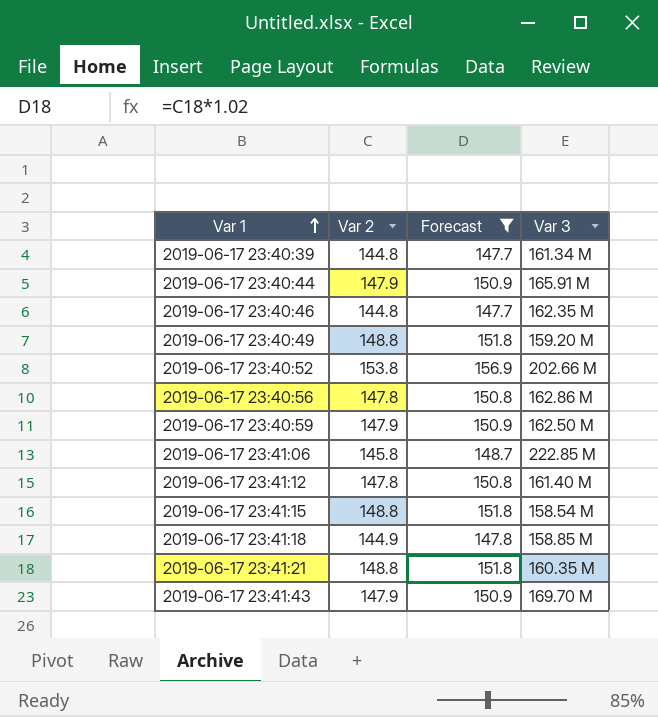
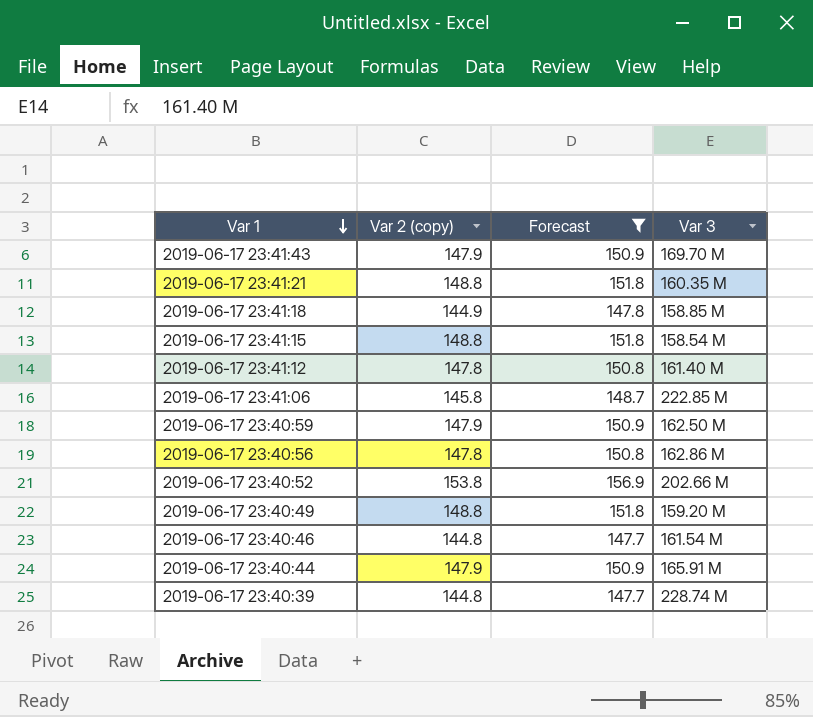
row order: Var 1 ascending -> Var 1 descending
column name: Var 2 -> Var 2 (copy)
2019-06-17 23:40:46 | Var 3: 162.35 M -> 161.54 M
2019-06-17 23:40:39 | Var 3: 161.34 M -> 228.74 M

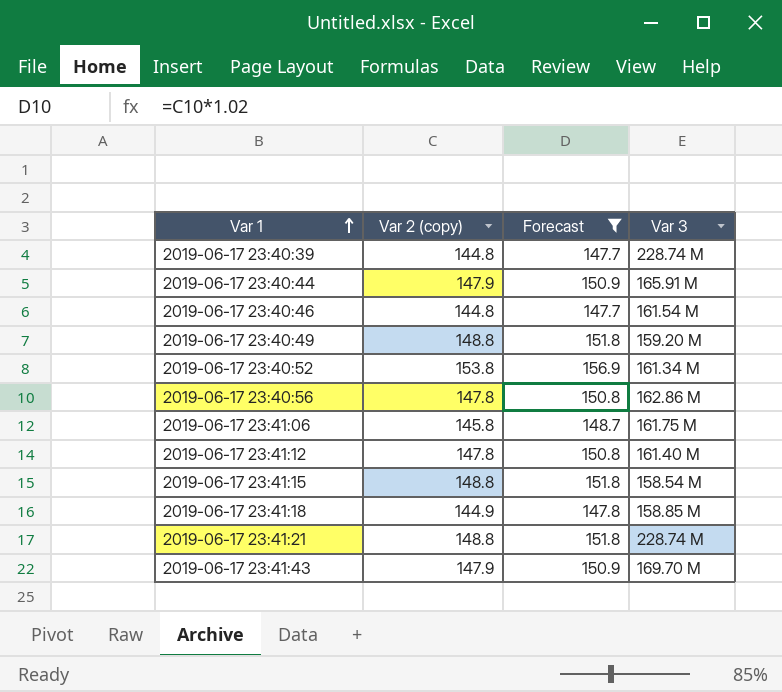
row order: Var 1 descending -> Var 1 ascending
row 2019-06-17 23:40:59: 147.9 | 150.9 | 162.50 M -> none
2019-06-17 23:40:52 | Var 3: 202.66 M -> 161.34 M
2019-06-17 23:41:06 | Var 3: 222.85 M -> 161.75 M
2019-06-17 23:41:21 | Var 3: 160.35 M -> 228.74 M

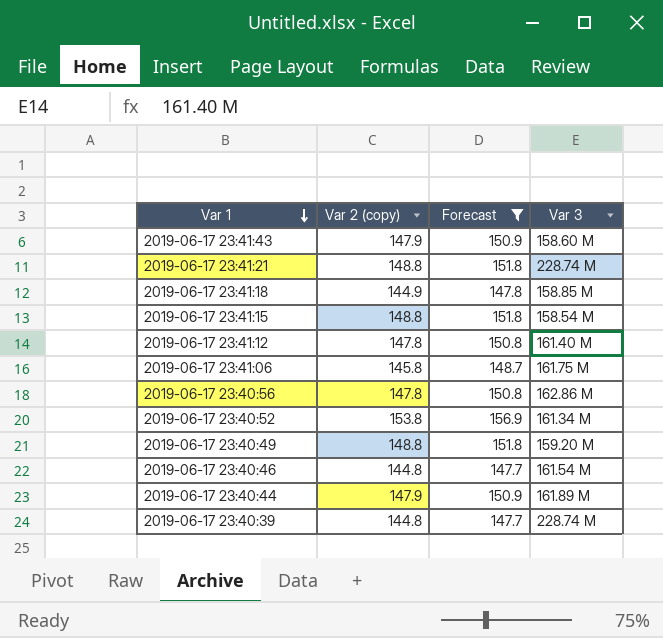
row order: Var 1 ascending -> Var 1 descending
2019-06-17 23:41:43 | Var 3: 169.70 M -> 158.60 M
2019-06-17 23:40:44 | Var 3: 165.91 M -> 161.89 M

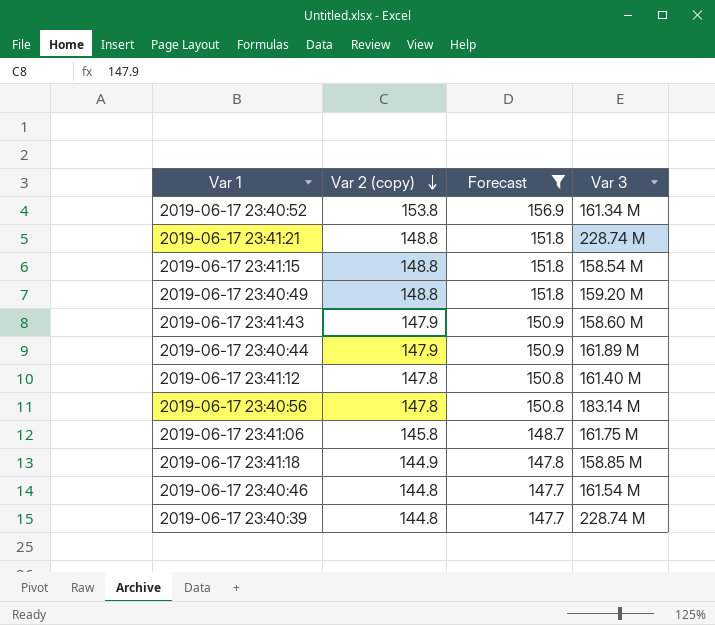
row order: Var 1 descending -> Var 2 (copy) descending
2019-06-17 23:40:56 | Var 3: 162.86 M -> 183.14 M

